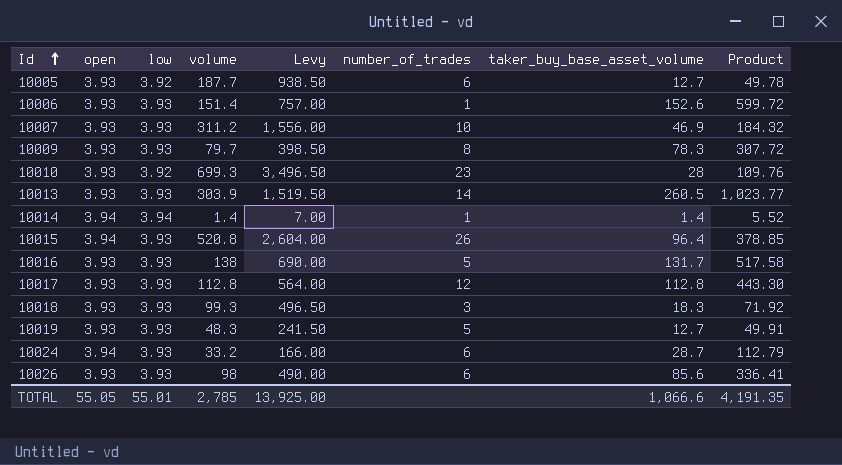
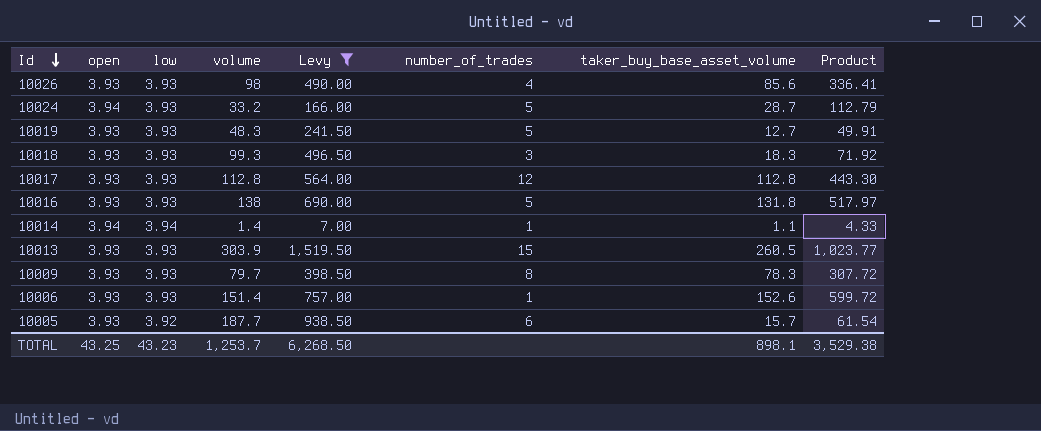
filter: none -> Levy <= 1,519.50
row order: Id ascending -> Id descending
10026 | number_of_trades: 6 -> 4
10024 | number_of_trades: 6 -> 5
10016 | taker_buy_base_asset_volume: 131.7 -> 131.8
10016 | Product: 517.58 -> 517.97
10014 | taker_buy_base_asset_volume: 1.4 -> 1.1
10014 | Product: 5.52 -> 4.33
10013 | number_of_trades: 14 -> 15
10005 | taker_buy_base_asset_volume: 12.7 -> 15.7
10005 | Product: 49.78 -> 61.54
TOTAL | open: 55.05 -> 43.25
TOTAL | low: 55.01 -> 43.23
TOTAL | volume: 2,785 -> 1,253.7
TOTAL | Levy: 13,925.00 -> 6,268.50
TOTAL | taker_buy_base_asset_volume: 1,066.6 -> 898.1
TOTAL | Product: 4,191.35 -> 3,529.38

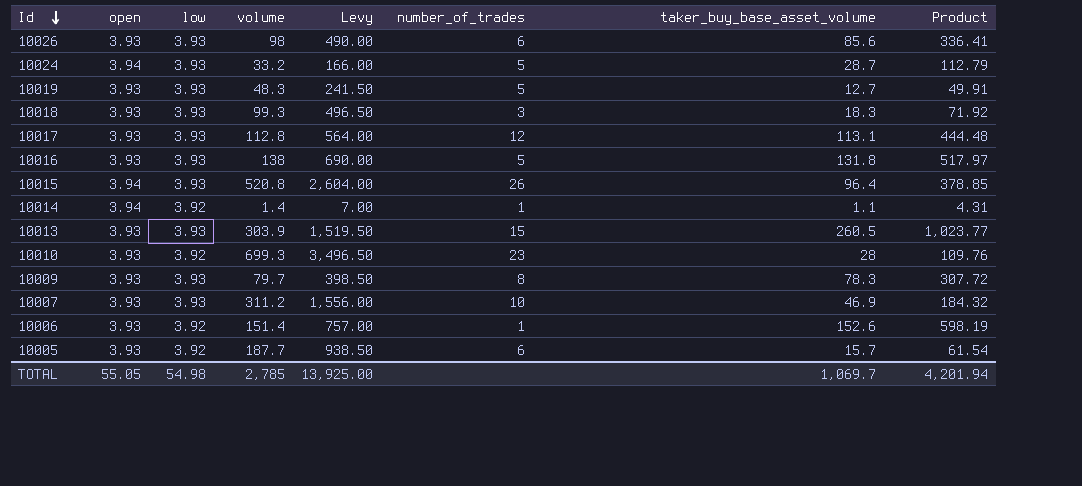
filter: Levy <= 1,519.50 -> none
10026 | number_of_trades: 4 -> 6
10017 | taker_buy_base_asset_volume: 112.8 -> 113.1
10017 | Product: 443.30 -> 444.48
10014 | low: 3.94 -> 3.92
10014 | Product: 4.33 -> 4.31
10006 | low: 3.93 -> 3.92
10006 | Product: 599.72 -> 598.19
TOTAL | open: 43.25 -> 55.05
TOTAL | low: 43.23 -> 54.98
TOTAL | volume: 1,253.7 -> 2,785
TOTAL | Levy: 6,268.50 -> 13,925.00
TOTAL | taker_buy_base_asset_volume: 898.1 -> 1,069.7
TOTAL | Product: 3,529.38 -> 4,201.94

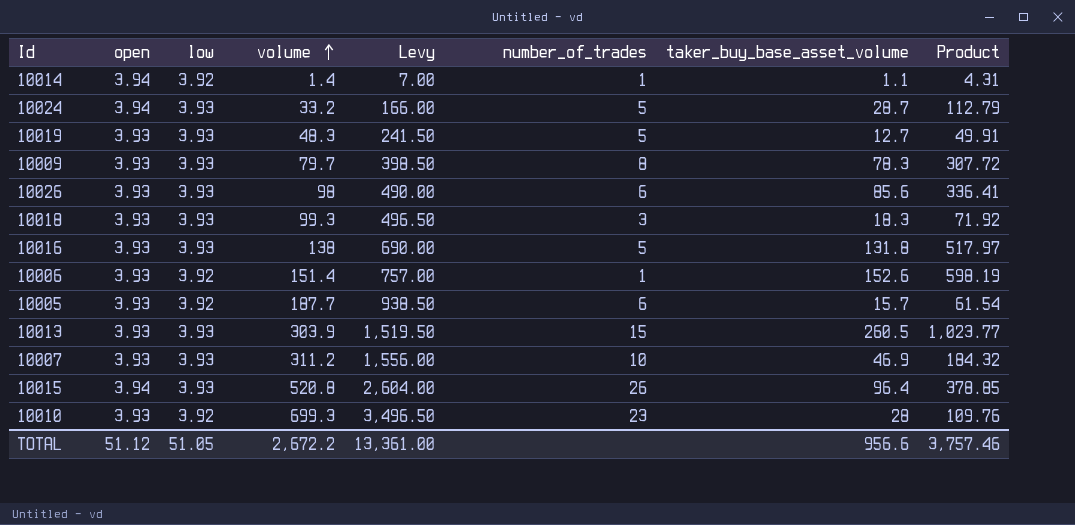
row order: Id descending -> volume ascending
row 10017: 3.93 | 3.93 | 112.8 | 564.00 | 12 | 113.1 | 444.48 -> none
TOTAL | open: 55.05 -> 51.12
TOTAL | low: 54.98 -> 51.05
TOTAL | volume: 2,785 -> 2,672.2
TOTAL | Levy: 13,925.00 -> 13,361.00
TOTAL | taker_buy_base_asset_volume: 1,069.7 -> 956.6
TOTAL | Product: 4,201.94 -> 3,757.46

